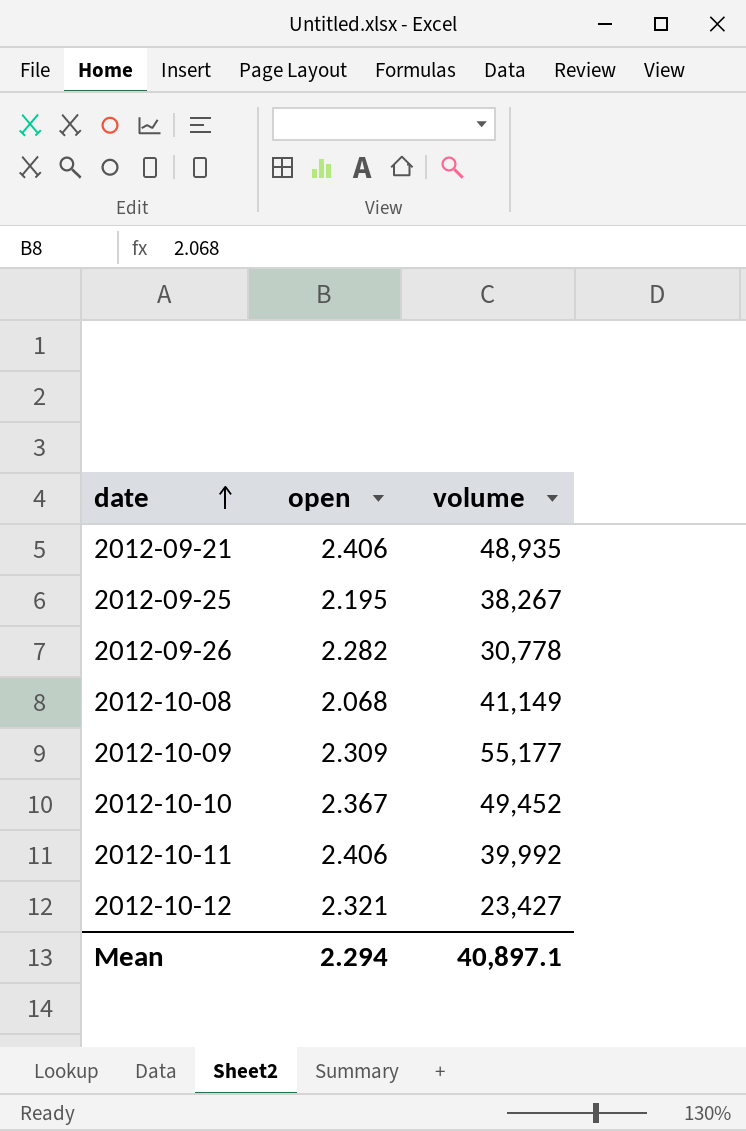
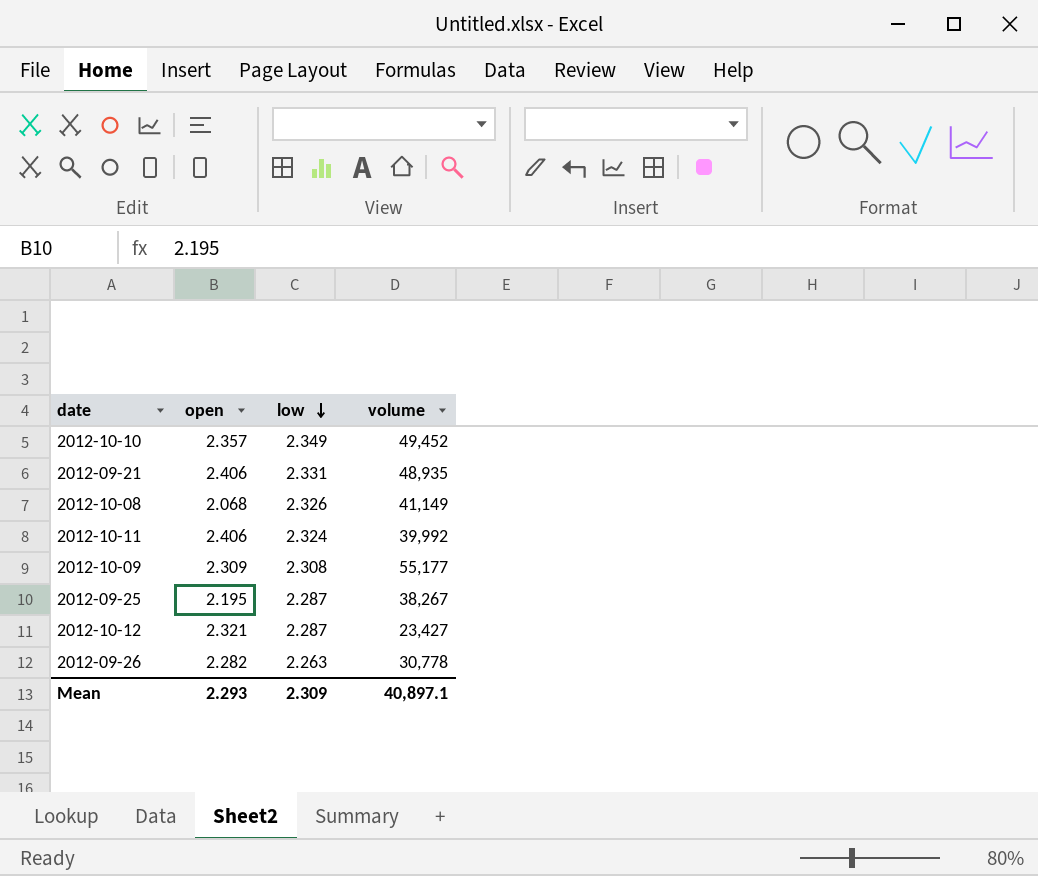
row order: date ascending -> low descending
column low | position: none -> 3
2012-10-10 | open: 2.367 -> 2.357
Mean | open: 2.294 -> 2.293

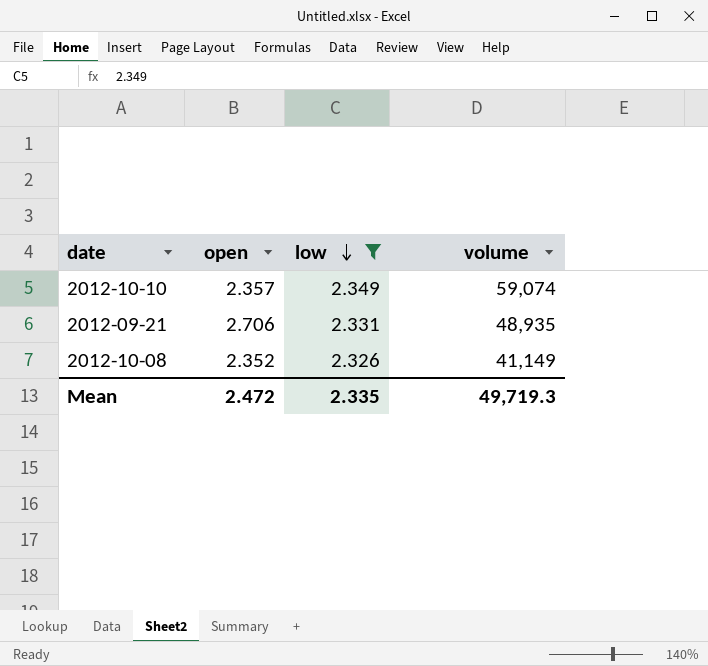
filter: none -> low >= 2.326
2012-10-10 | volume: 49,452 -> 59,074
2012-09-21 | open: 2.406 -> 2.706
2012-10-08 | open: 2.068 -> 2.352
Mean | open: 2.293 -> 2.472
Mean | low: 2.309 -> 2.335
Mean | volume: 40,897.1 -> 49,719.3

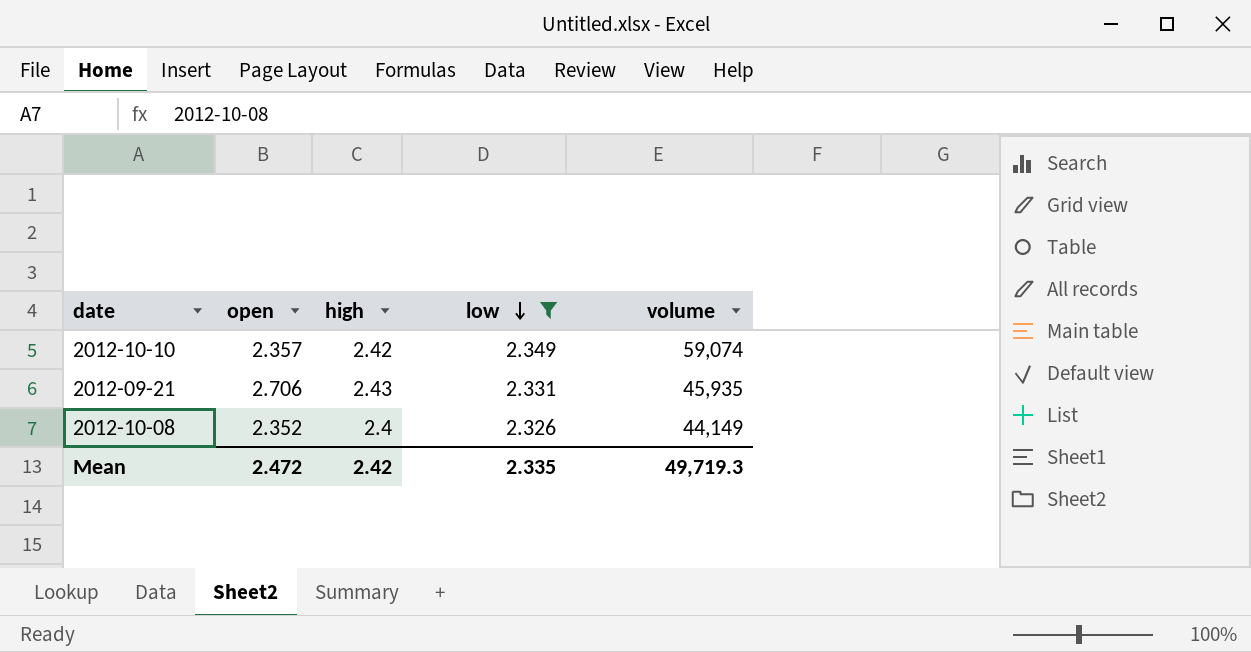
column high | position: none -> 3
2012-09-21 | volume: 48,935 -> 45,935
2012-10-08 | volume: 41,149 -> 44,149

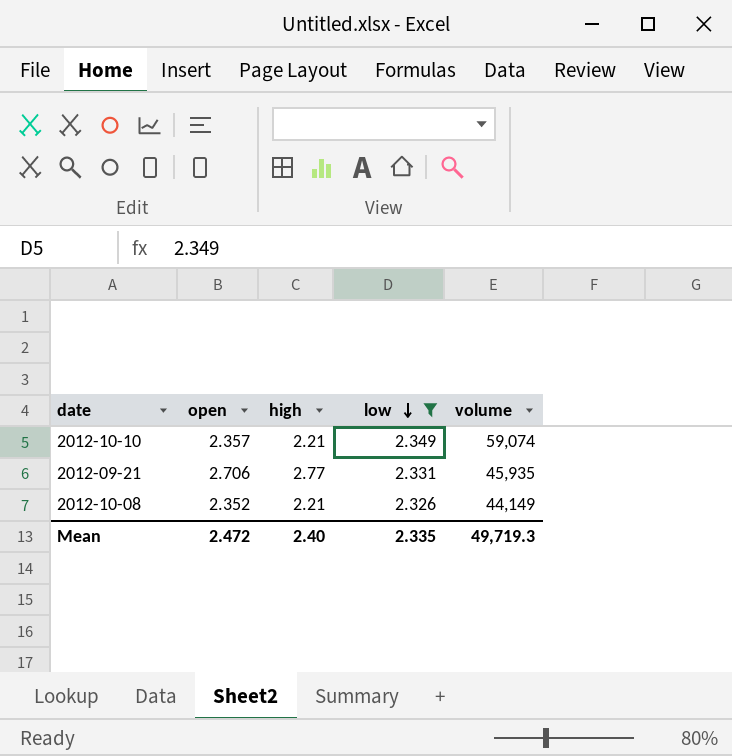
2012-10-10 | high: 2.42 -> 2.21
2012-09-21 | high: 2.43 -> 2.77
2012-10-08 | high: 2.4 -> 2.21
Mean | high: 2.42 -> 2.40

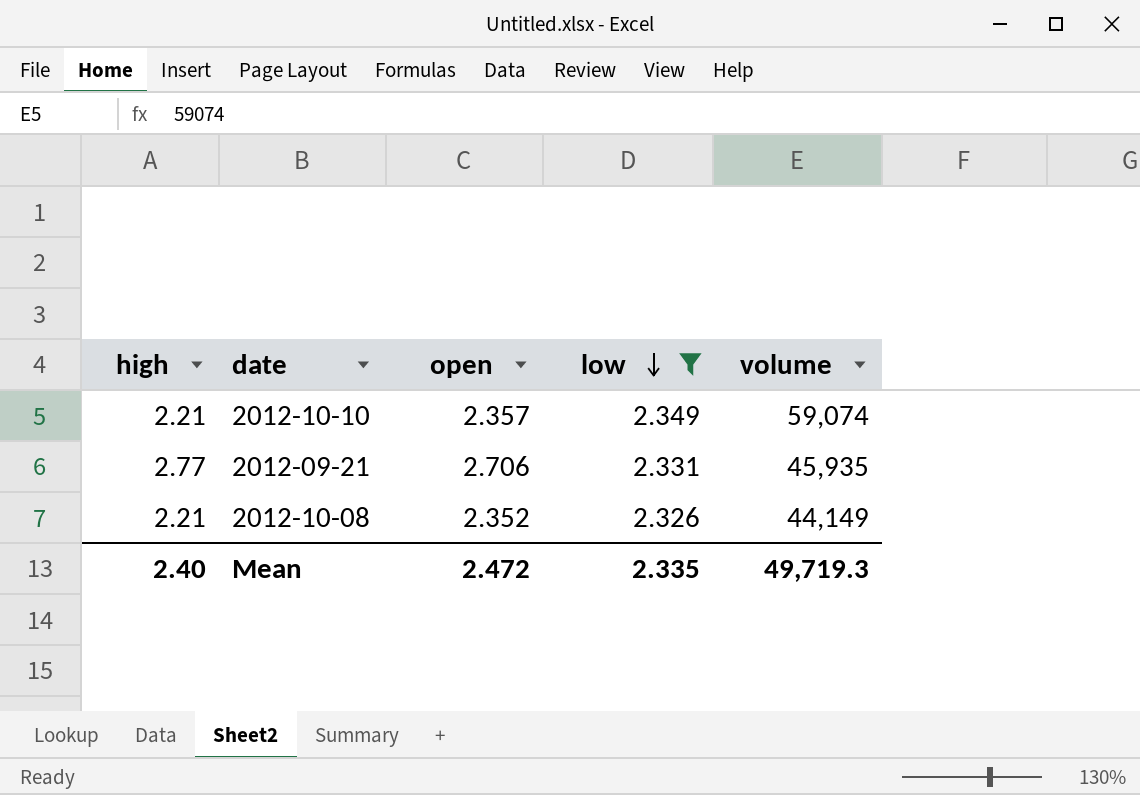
column high | position: 3 -> 1

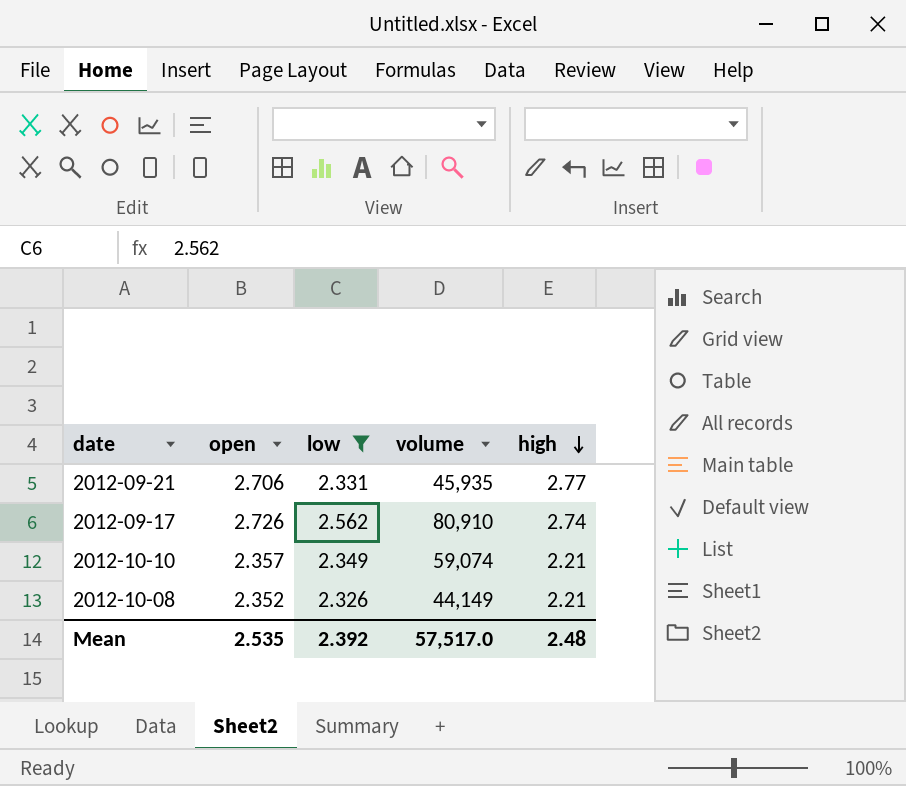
row order: low descending -> high descending
column high | position: 1 -> 5
row 2012-09-17: none -> 2.726 | 2.562 | 80,910 | 2.74
Mean | open: 2.472 -> 2.535
Mean | low: 2.335 -> 2.392
Mean | volume: 49,719.3 -> 57,517.0
Mean | high: 2.40 -> 2.48

